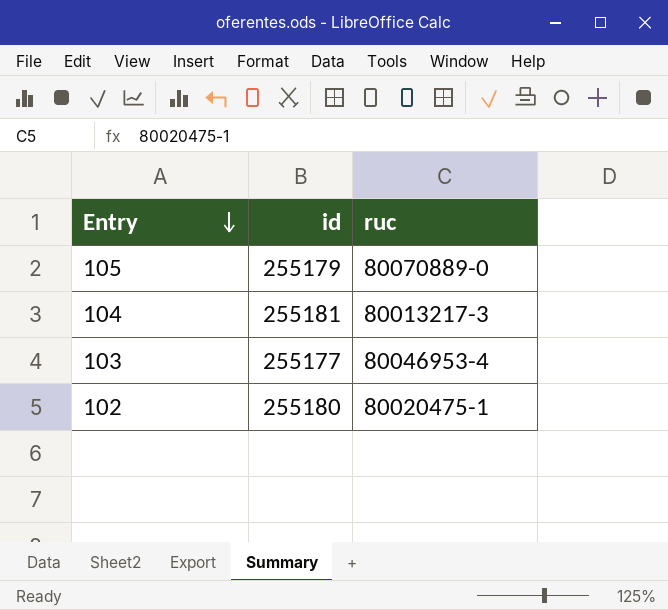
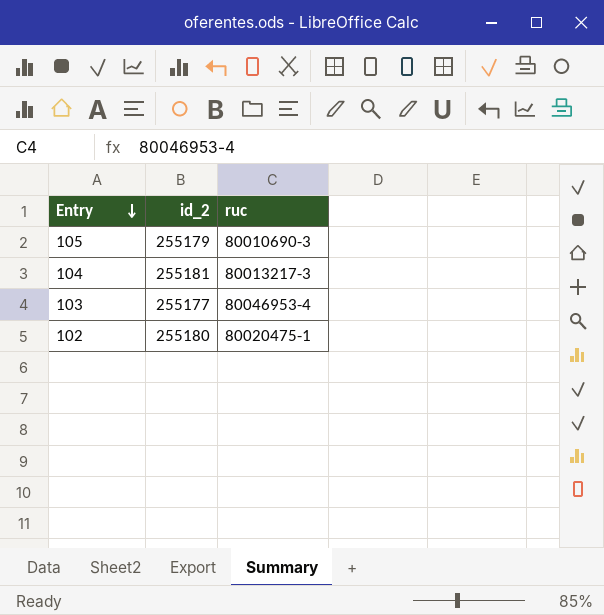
column name: id -> id_2
105 | ruc: 80070889-0 -> 80010690-3

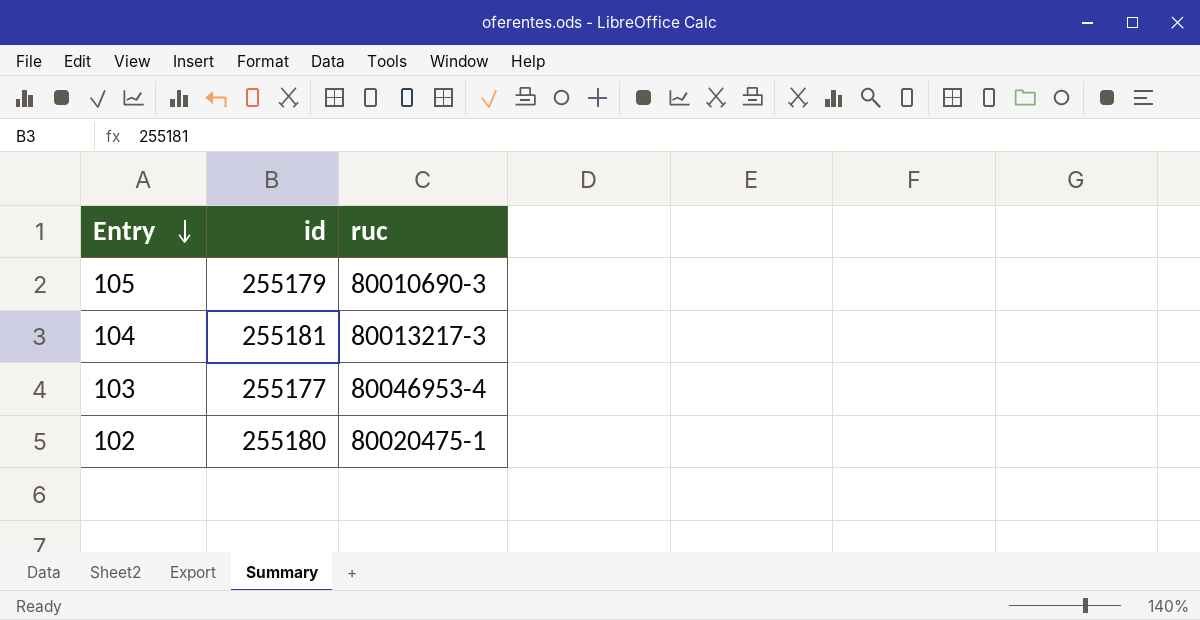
column name: id_2 -> id

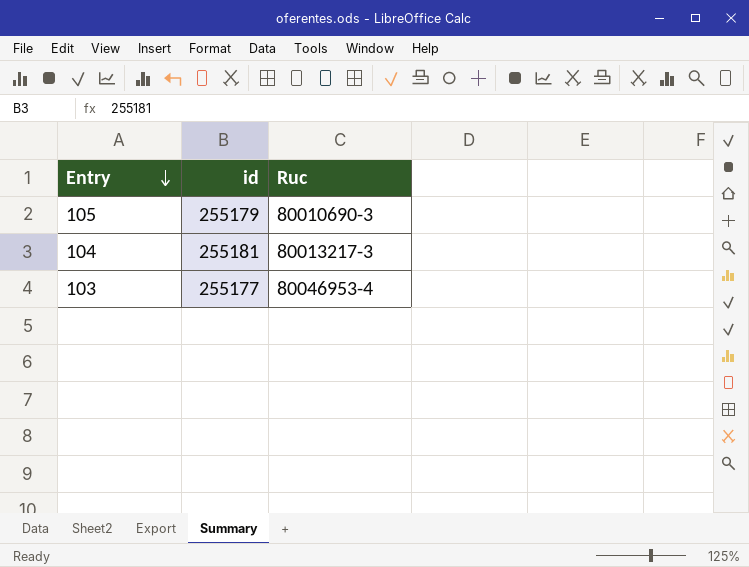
column name: ruc -> Ruc
row 102: 255180 | 80020475-1 -> none

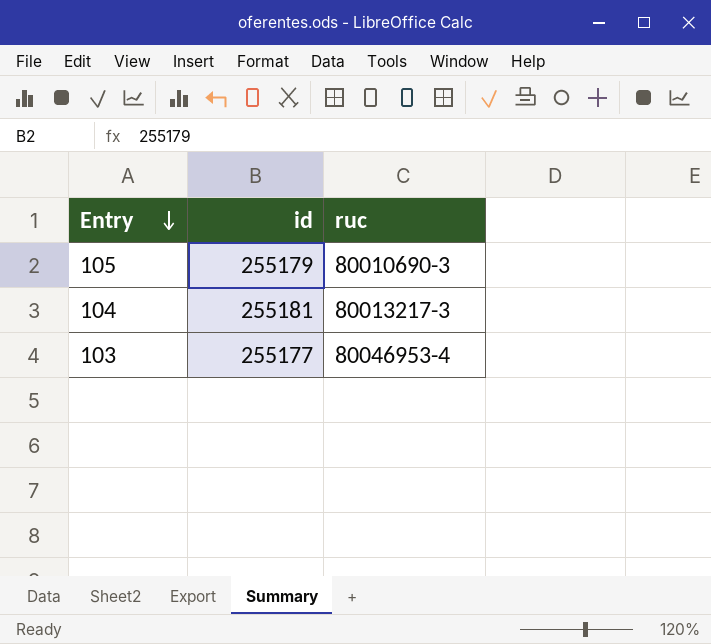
column name: Ruc -> ruc

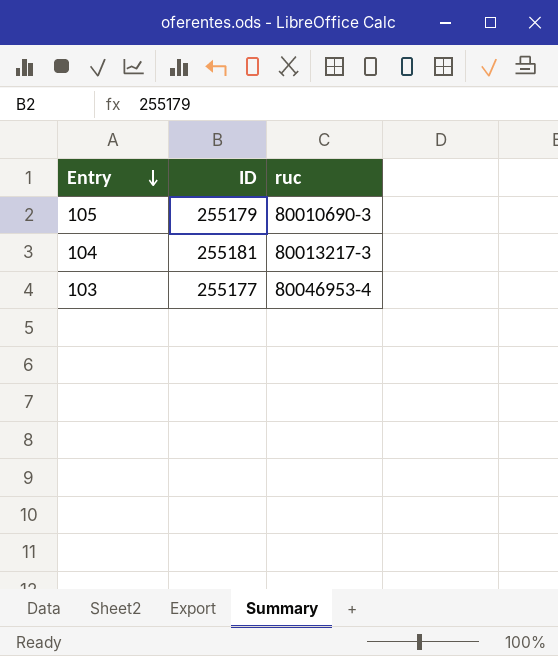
column name: id -> ID

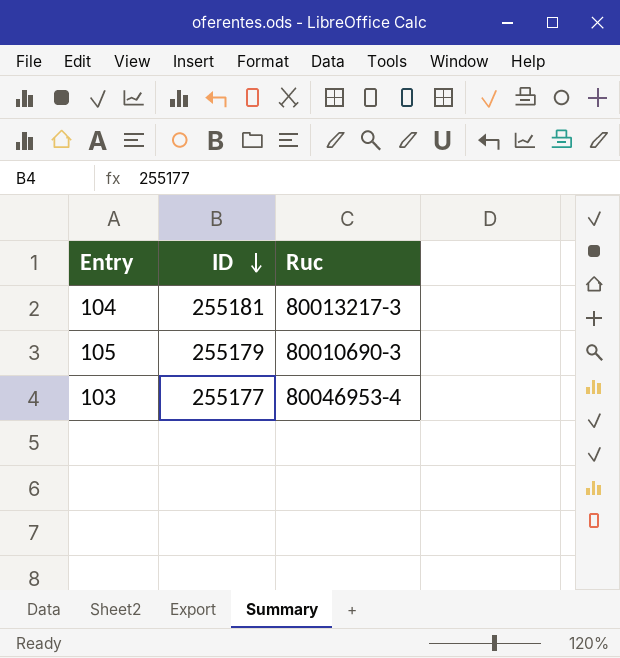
row order: Entry descending -> ID descending
column name: ruc -> Ruc

